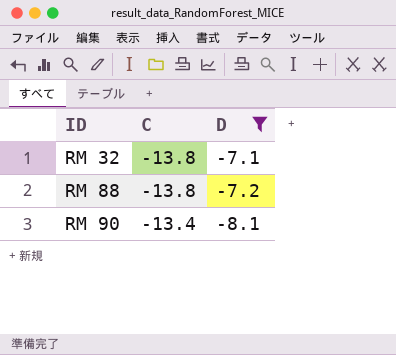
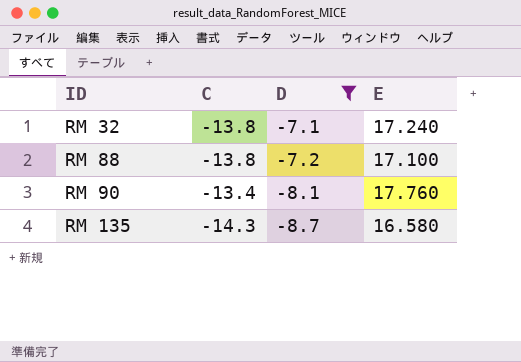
column E | position: none -> 4
row RM 135: none -> -14.3 | -8.7 | 16.580

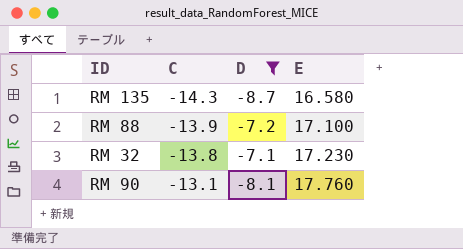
row order: ID ascending -> C ascending
RM 88 | C: -13.8 -> -13.9
RM 32 | E: 17.240 -> 17.230
RM 90 | C: -13.4 -> -13.1

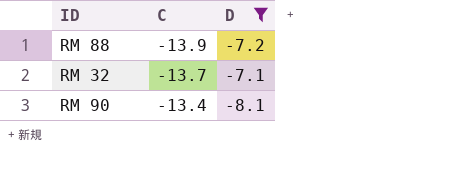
column E | position: 4 -> none
row RM 135: -14.3 | -8.7 | 16.580 -> none
RM 32 | C: -13.8 -> -13.7
RM 90 | C: -13.1 -> -13.4

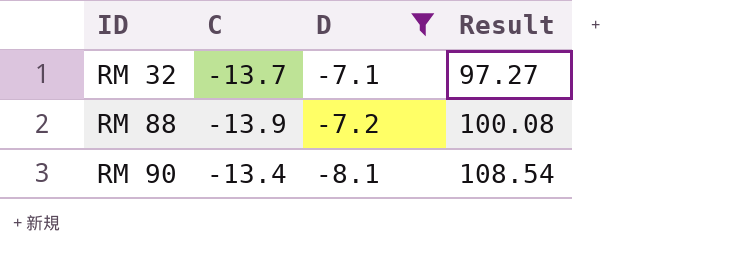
row order: C ascending -> ID ascending
column Result | formula: none -> [C] * [D]

